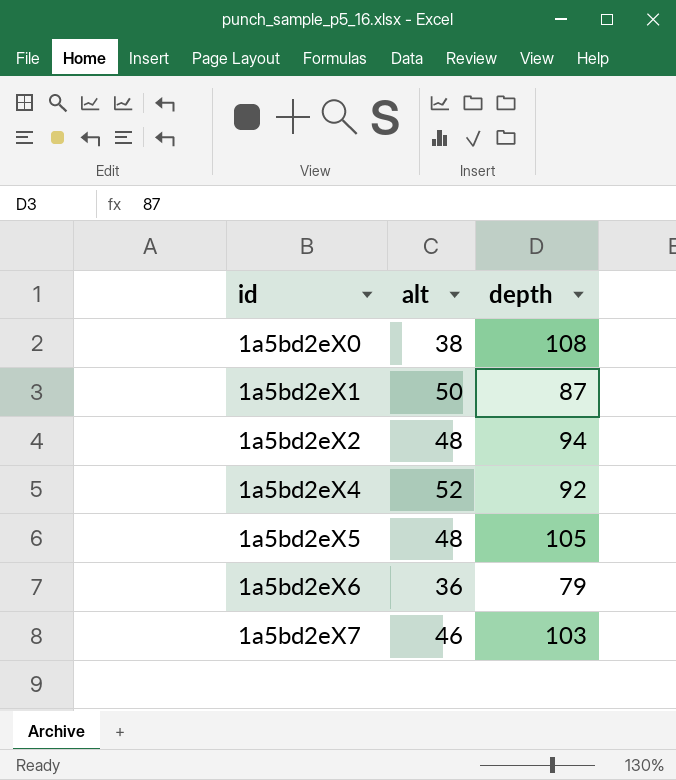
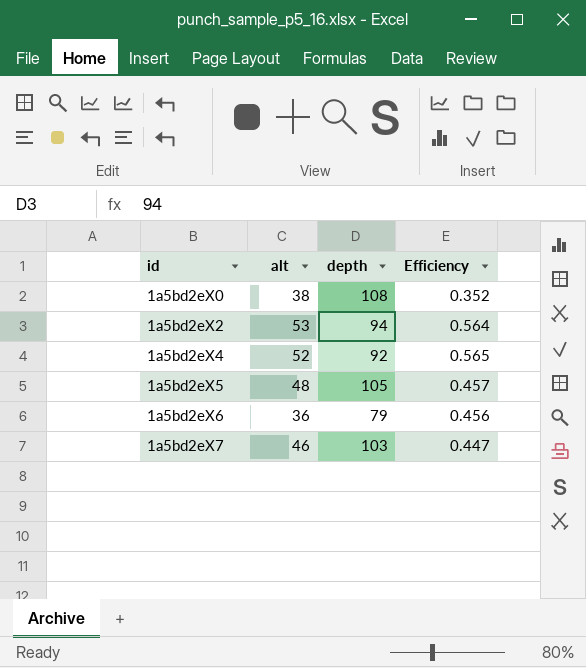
column Efficiency | formula: none -> [alt] / [depth]
row 1a5bd2eX1: 50 | 87 -> none
1a5bd2eX2 | alt: 48 -> 53

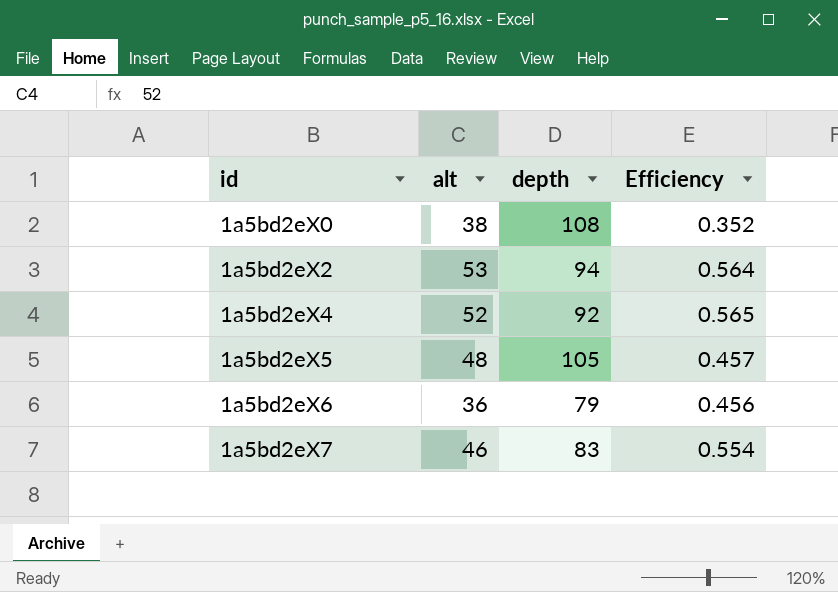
1a5bd2eX7 | depth: 103 -> 83
1a5bd2eX7 | Efficiency: 0.447 -> 0.554

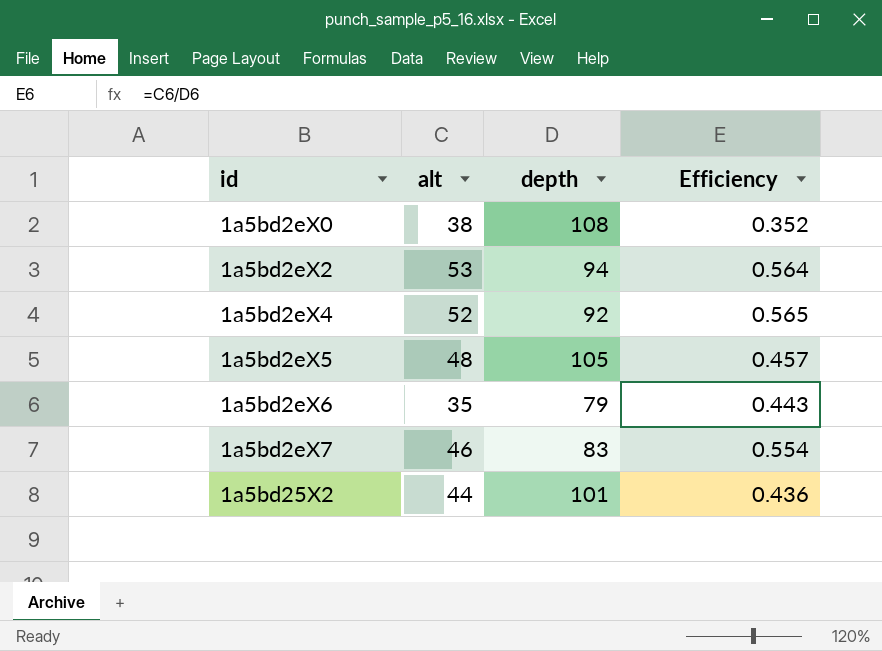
1a5bd2eX6 | alt: 36 -> 35
1a5bd2eX6 | Efficiency: 0.456 -> 0.443
row 1a5bd25X2: none -> 44 | 101 | 0.436

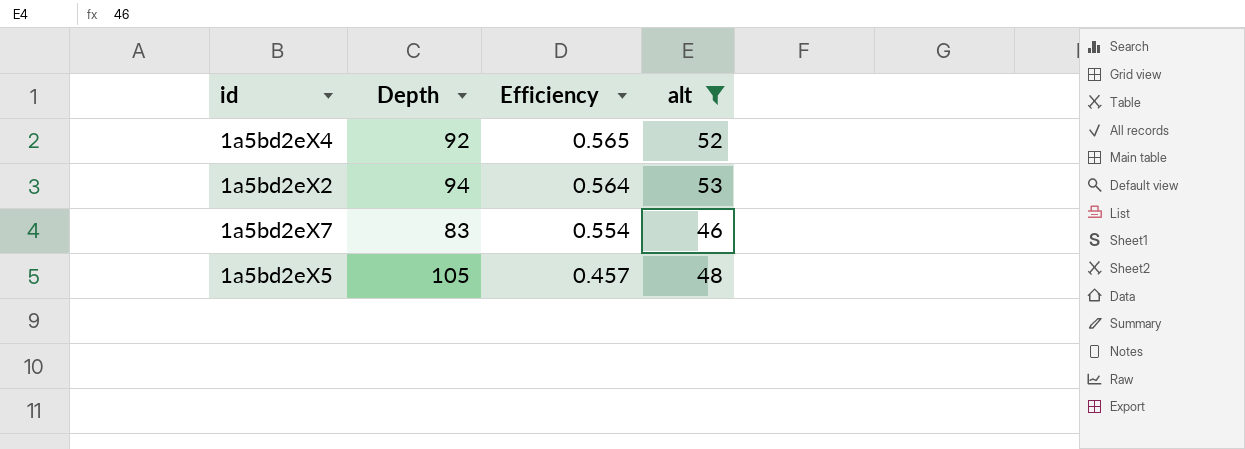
filter: none -> alt >= 46
row order: id ascending -> Efficiency descending
column name: depth -> Depth
column alt | position: 2 -> 4

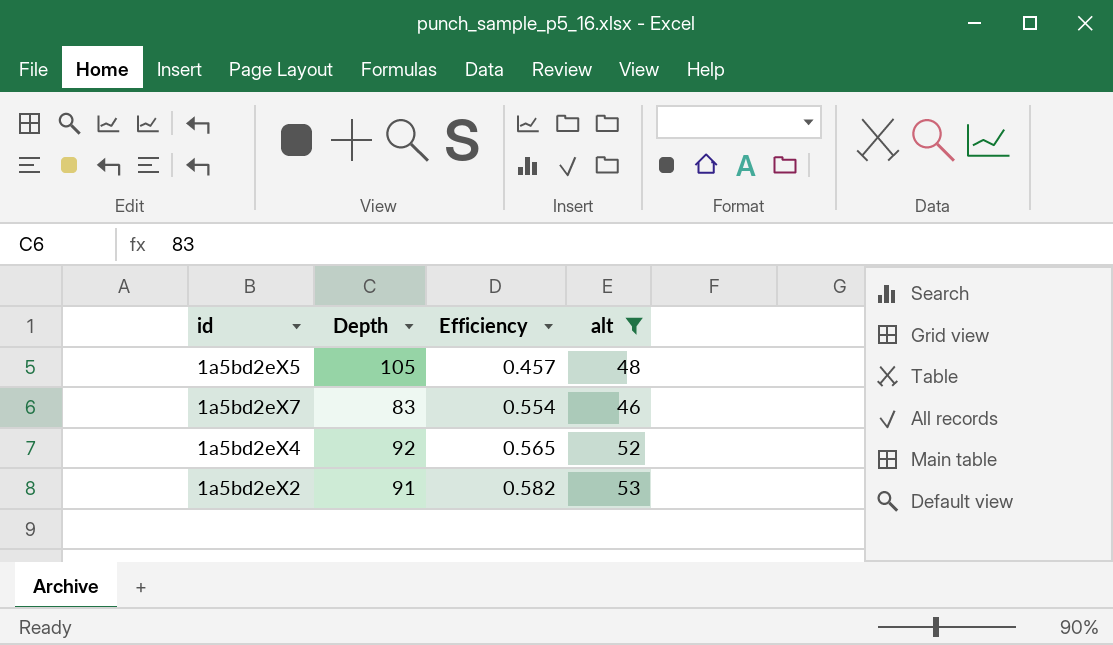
row order: Efficiency descending -> Efficiency ascending
1a5bd2eX2 | Depth: 94 -> 91
1a5bd2eX2 | Efficiency: 0.564 -> 0.582

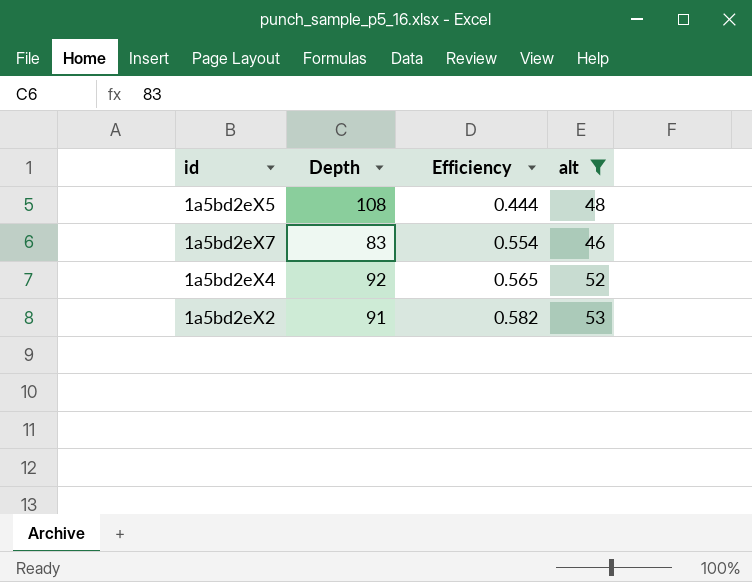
1a5bd2eX5 | Depth: 105 -> 108
1a5bd2eX5 | Efficiency: 0.457 -> 0.444

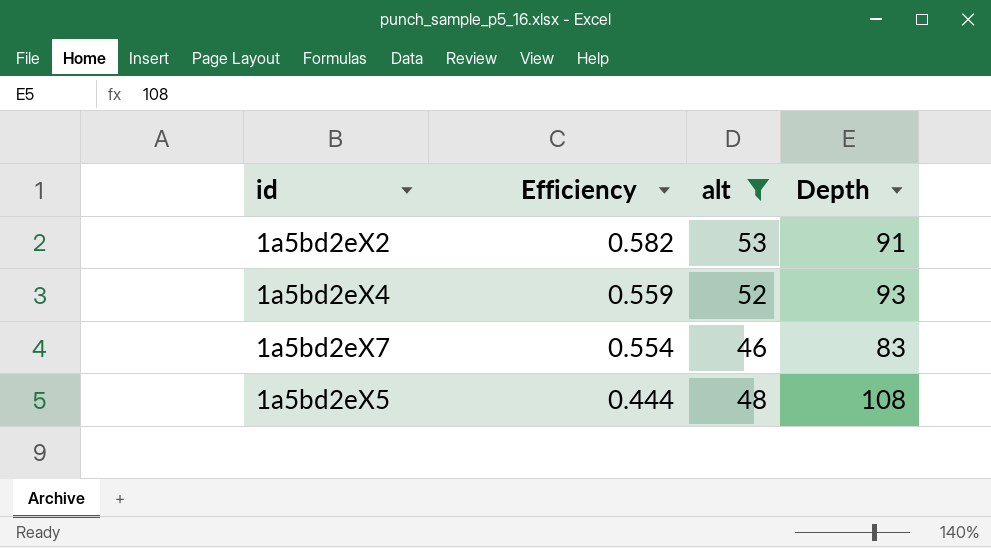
row order: Efficiency ascending -> Efficiency descending
column Depth | position: 2 -> 4
1a5bd2eX4 | Efficiency: 0.565 -> 0.559
1a5bd2eX4 | Depth: 92 -> 93

